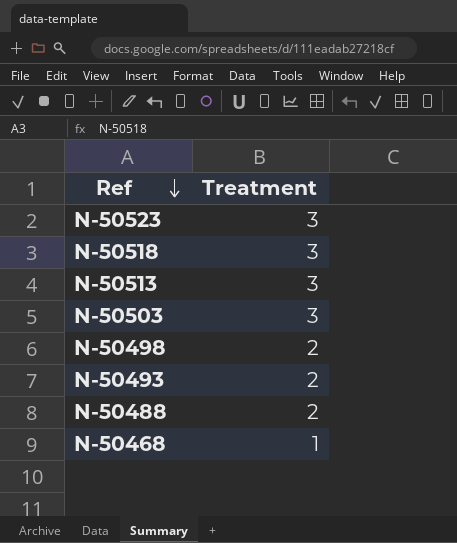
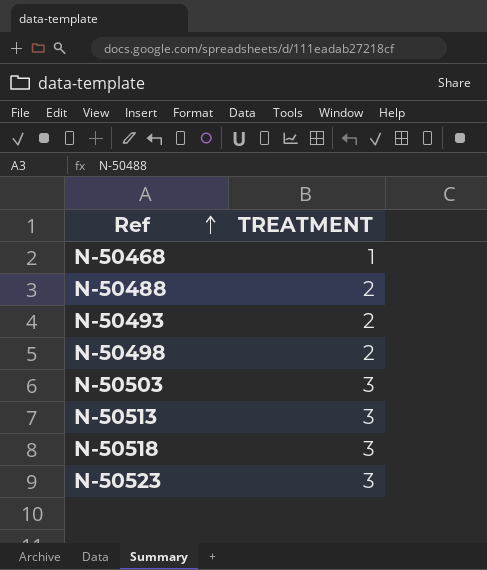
row order: Ref descending -> Ref ascending
column name: Treatment -> TREATMENT

